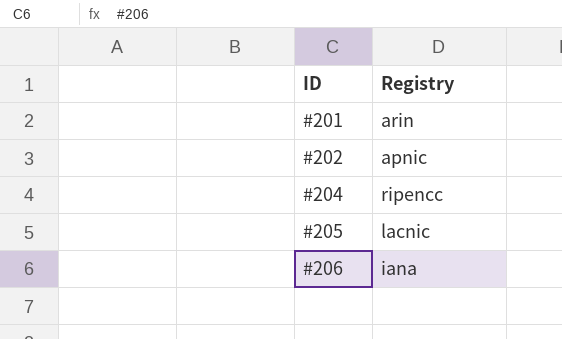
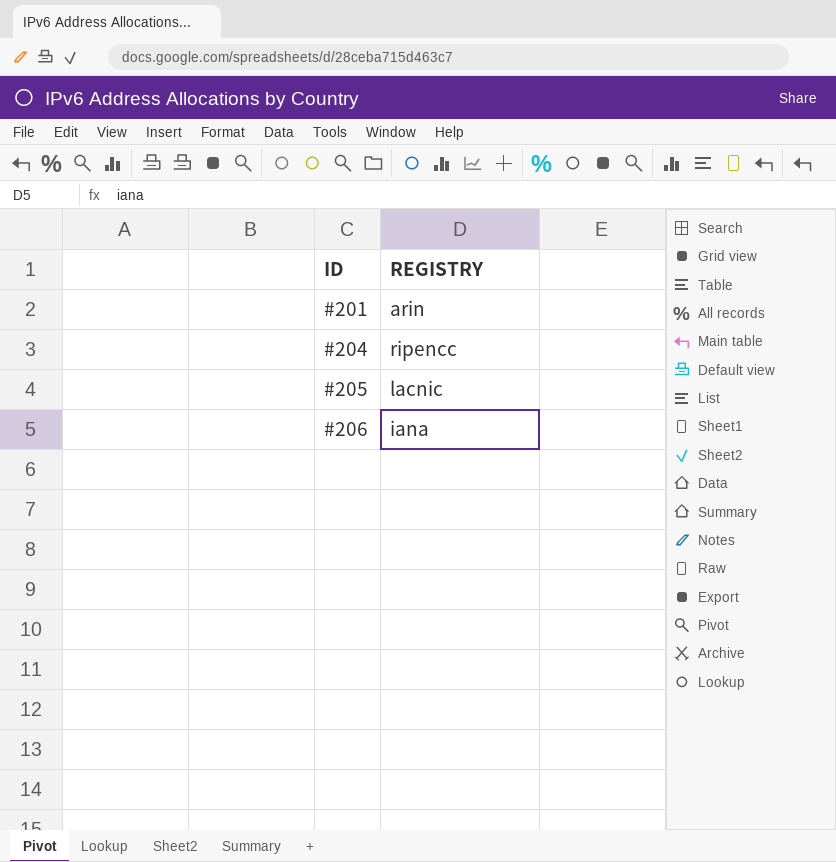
column name: Registry -> REGISTRY
row #202: apnic -> none

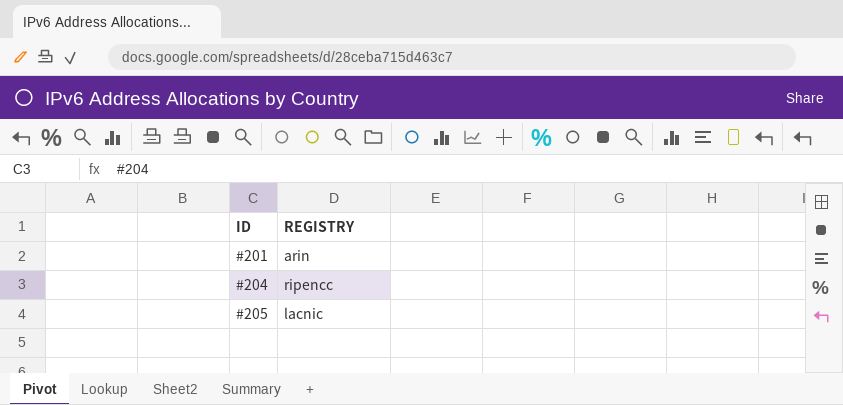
row #206: iana -> none

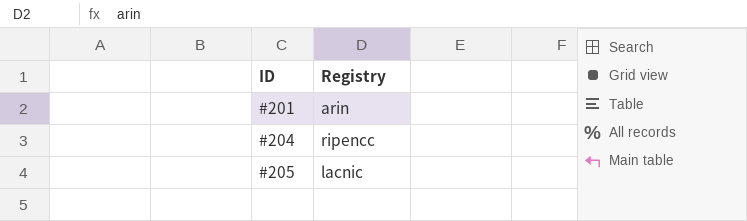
column name: REGISTRY -> Registry

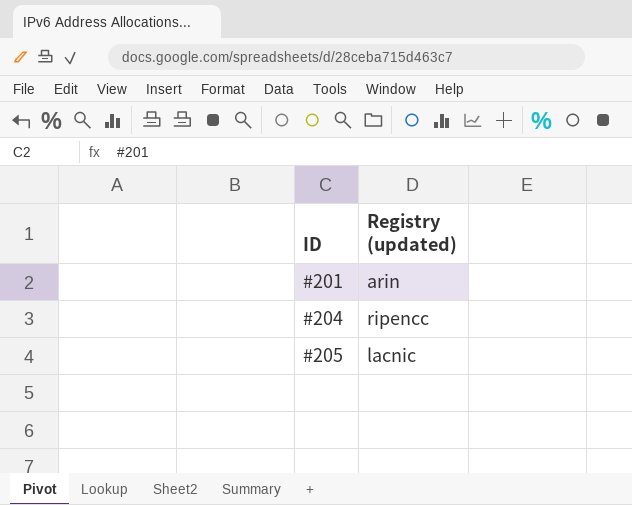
column name: Registry -> Registry (updated)

